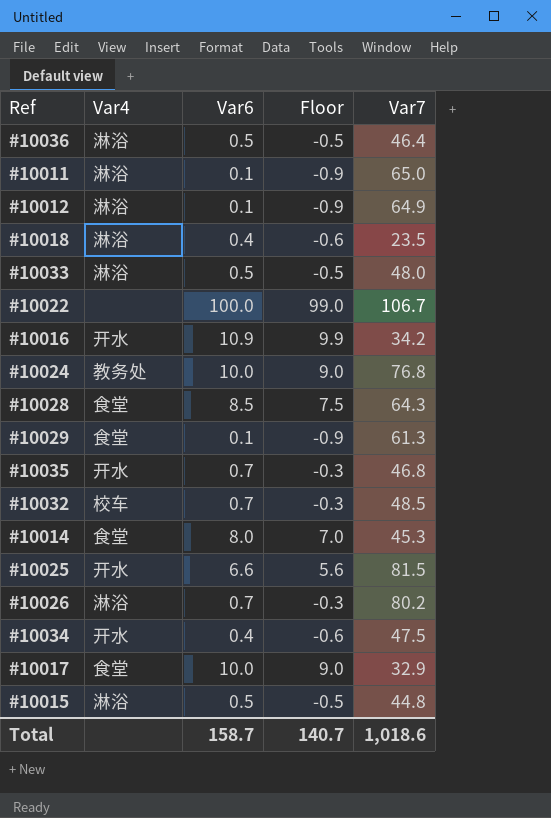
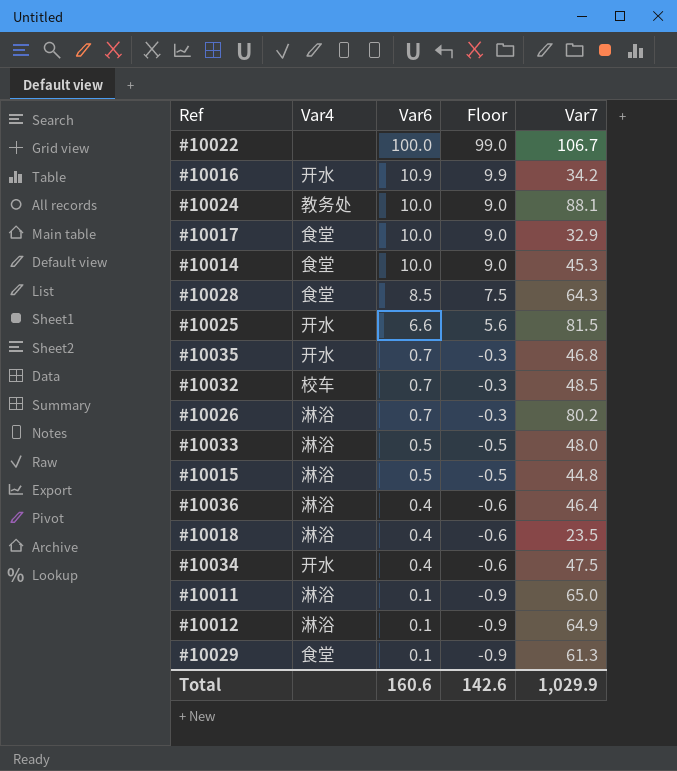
row order: none -> Var6 descending
#10024 | Var7: 76.8 -> 88.1
#10014 | Var6: 8.0 -> 10.0
#10014 | Floor: 7.0 -> 9.0
#10036 | Var6: 0.5 -> 0.4
#10036 | Floor: -0.5 -> -0.6
Total | Var6: 158.7 -> 160.6
Total | Floor: 140.7 -> 142.6
Total | Var7: 1,018.6 -> 1,029.9

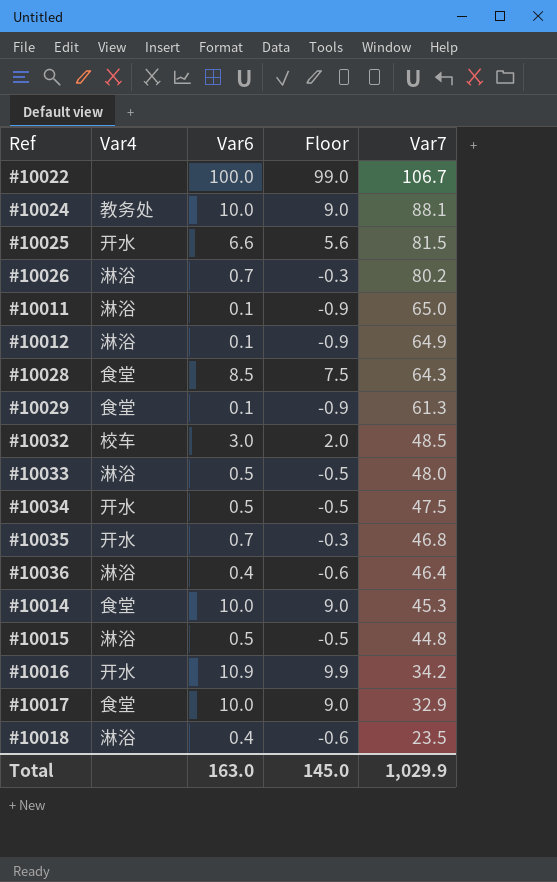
row order: Var6 descending -> Var7 descending
#10032 | Var6: 0.7 -> 3.0
#10032 | Floor: -0.3 -> 2.0
#10034 | Var6: 0.4 -> 0.5
#10034 | Floor: -0.6 -> -0.5
Total | Var6: 160.6 -> 163.0
Total | Floor: 142.6 -> 145.0

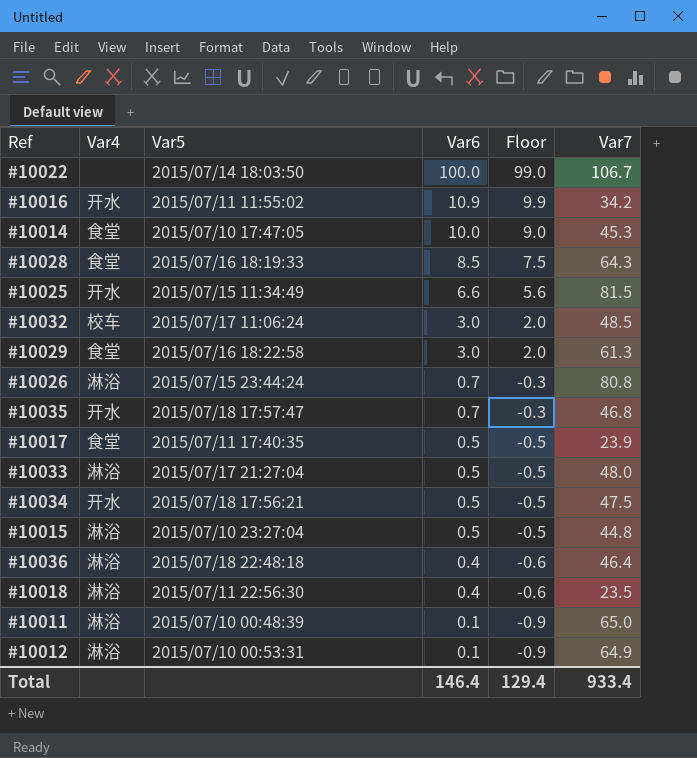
row order: Var7 descending -> Var6 descending
column Var5 | position: none -> 3
row #10024: 教务处 | 10.0 | 9.0 | 88.1 -> none
#10029 | Var6: 0.1 -> 3.0
#10029 | Floor: -0.9 -> 2.0
#10026 | Var7: 80.2 -> 80.8
#10017 | Var6: 10.0 -> 0.5
#10017 | Floor: 9.0 -> -0.5
#10017 | Var7: 32.9 -> 23.9
Total | Var6: 163.0 -> 146.4
Total | Floor: 145.0 -> 129.4
Total | Var7: 1,029.9 -> 933.4

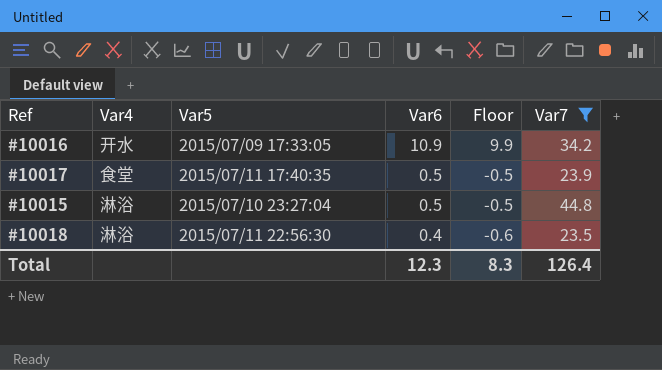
filter: none -> Var7 <= 44.8
#10016 | Var5: 2015/07/11 11:55:02 -> 2015/07/09 17:33:05
Total | Var6: 146.4 -> 12.3
Total | Floor: 129.4 -> 8.3
Total | Var7: 933.4 -> 126.4

